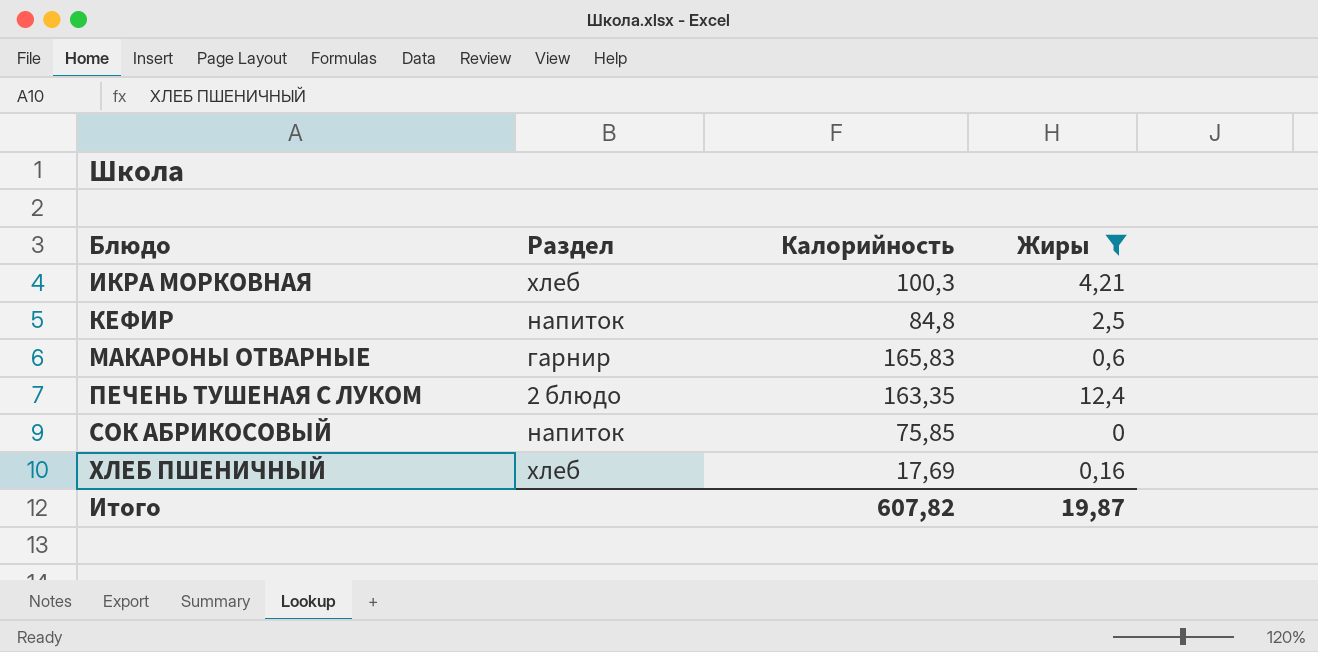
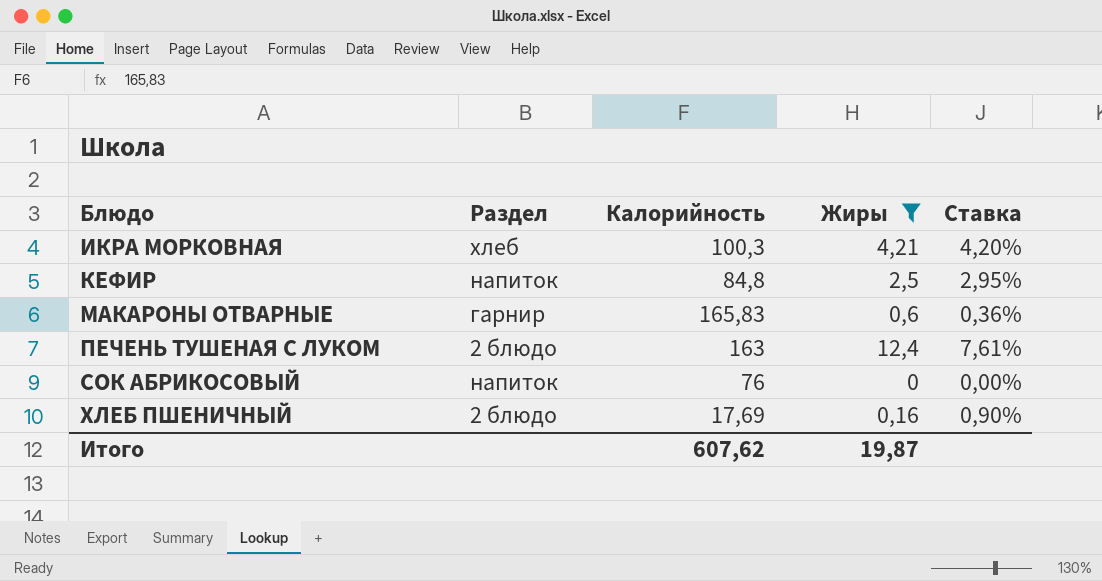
column Ставка | formula: none -> [Жиры] / [Калорийность]
ПЕЧЕНЬ ТУШЕНАЯ С ЛУКОМ | Калорийность: 163,35 -> 163
СОК АБРИКОСОВЫЙ | Калорийность: 75,85 -> 76
ХЛЕБ ПШЕНИЧНЫЙ | Раздел: хлеб -> 2 блюдо
Итого | Калорийность: 607,82 -> 607,62

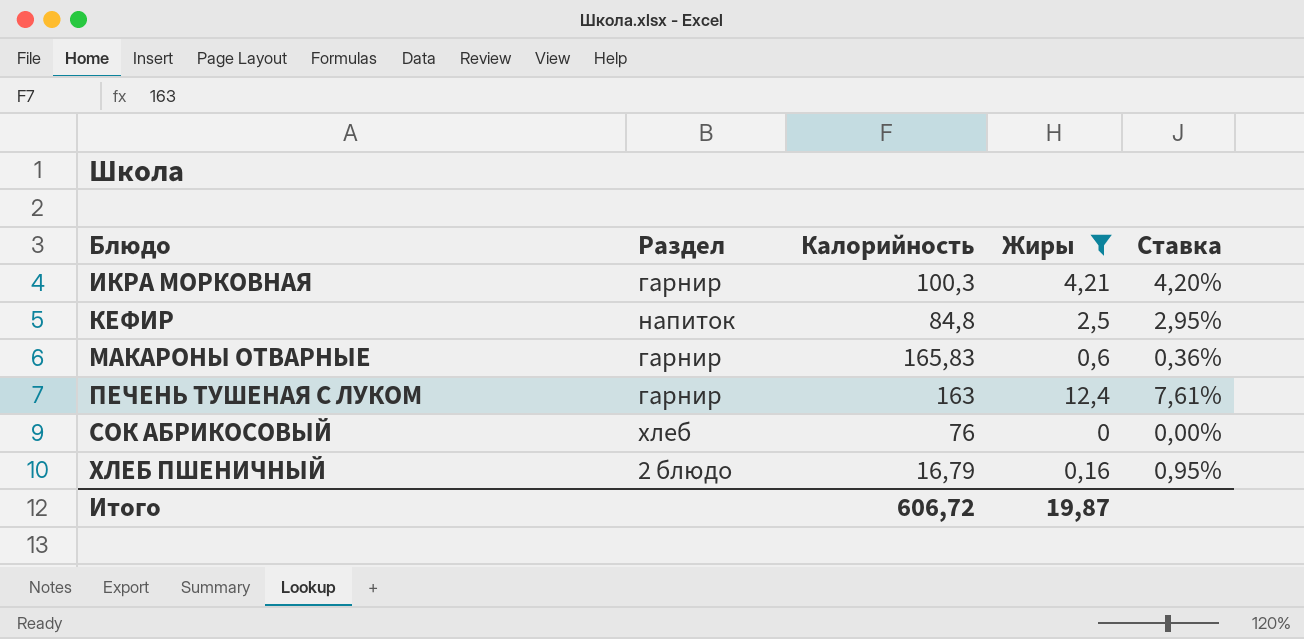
ИКРА МОРКОВНАЯ | Раздел: хлеб -> гарнир
ПЕЧЕНЬ ТУШЕНАЯ С ЛУКОМ | Раздел: 2 блюдо -> гарнир
СОК АБРИКОСОВЫЙ | Раздел: напиток -> хлеб
ХЛЕБ ПШЕНИЧНЫЙ | Калорийность: 17,69 -> 16,79
ХЛЕБ ПШЕНИЧНЫЙ | Ставка: 0,90% -> 0,95%
Итого | Калорийность: 607,62 -> 606,72

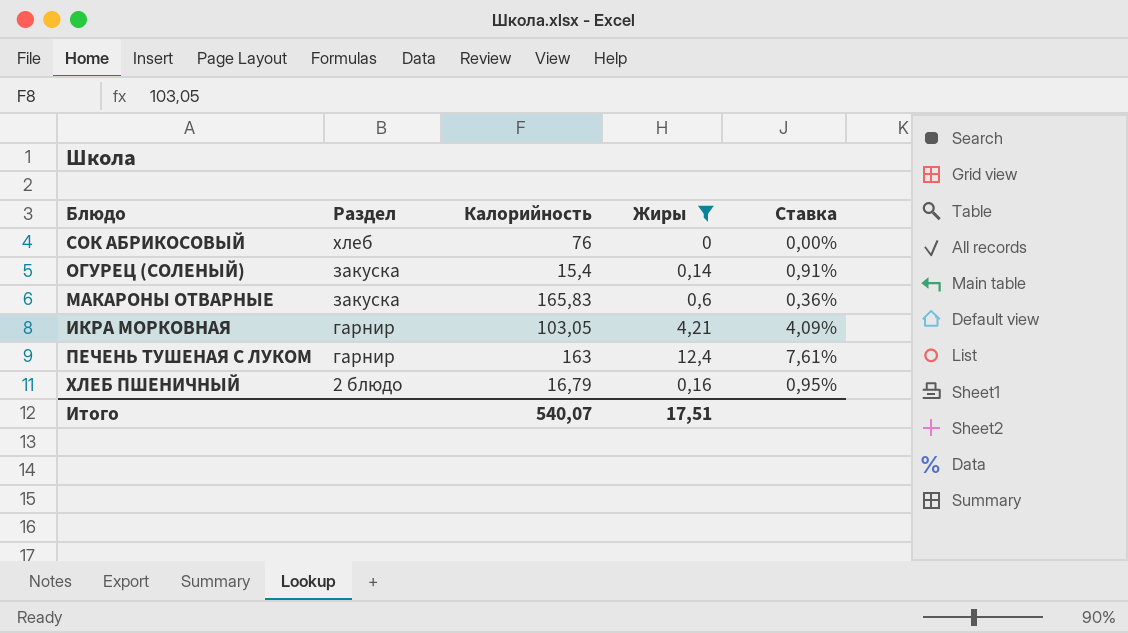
row order: Блюдо ascending -> Раздел descending
row КЕФИР: напиток | 84,8 | 2,5 | 2,95% -> none
row ОГУРЕЦ (СОЛЕНЫЙ): none -> закуска | 15,4 | 0,14 | 0,91%
МАКАРОНЫ ОТВАРНЫЕ | Раздел: гарнир -> закуска
ИКРА МОРКОВНАЯ | Калорийность: 100,3 -> 103,05
ИКРА МОРКОВНАЯ | Ставка: 4,20% -> 4,09%
Итого | Калорийность: 606,72 -> 540,07
Итого | Жиры: 19,87 -> 17,51

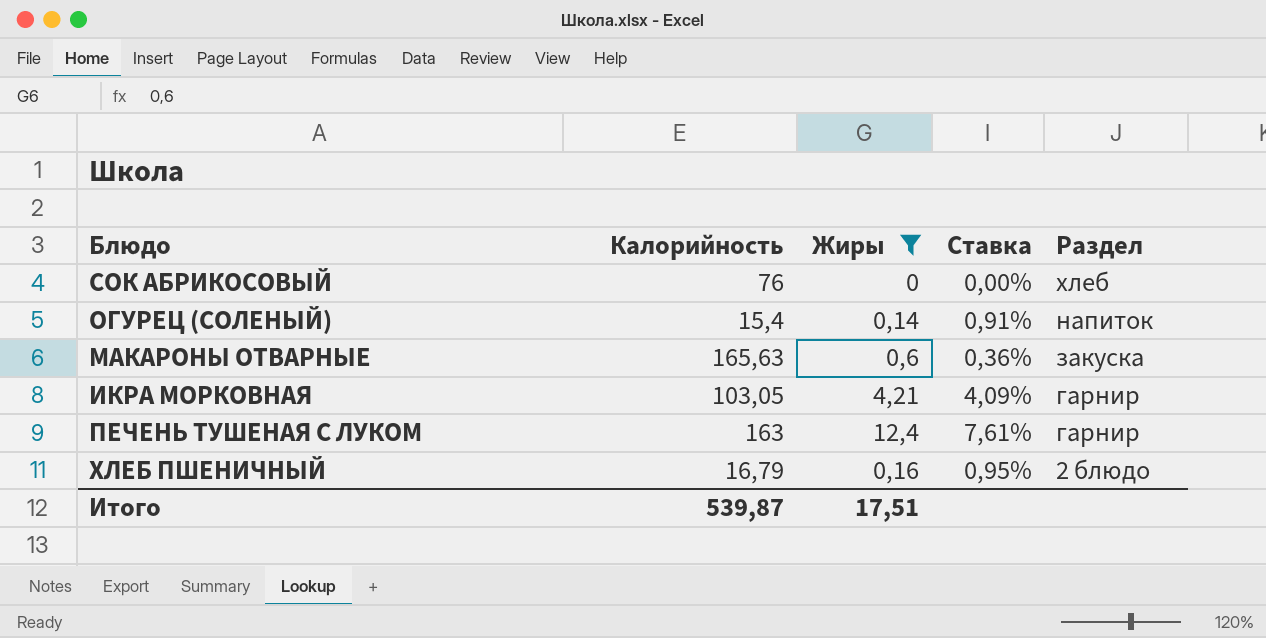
column Раздел | position: 2 -> 5
ОГУРЕЦ (СОЛЕНЫЙ) | Раздел: закуска -> напиток
МАКАРОНЫ ОТВАРНЫЕ | Калорийность: 165,83 -> 165,63
Итого | Калорийность: 540,07 -> 539,87

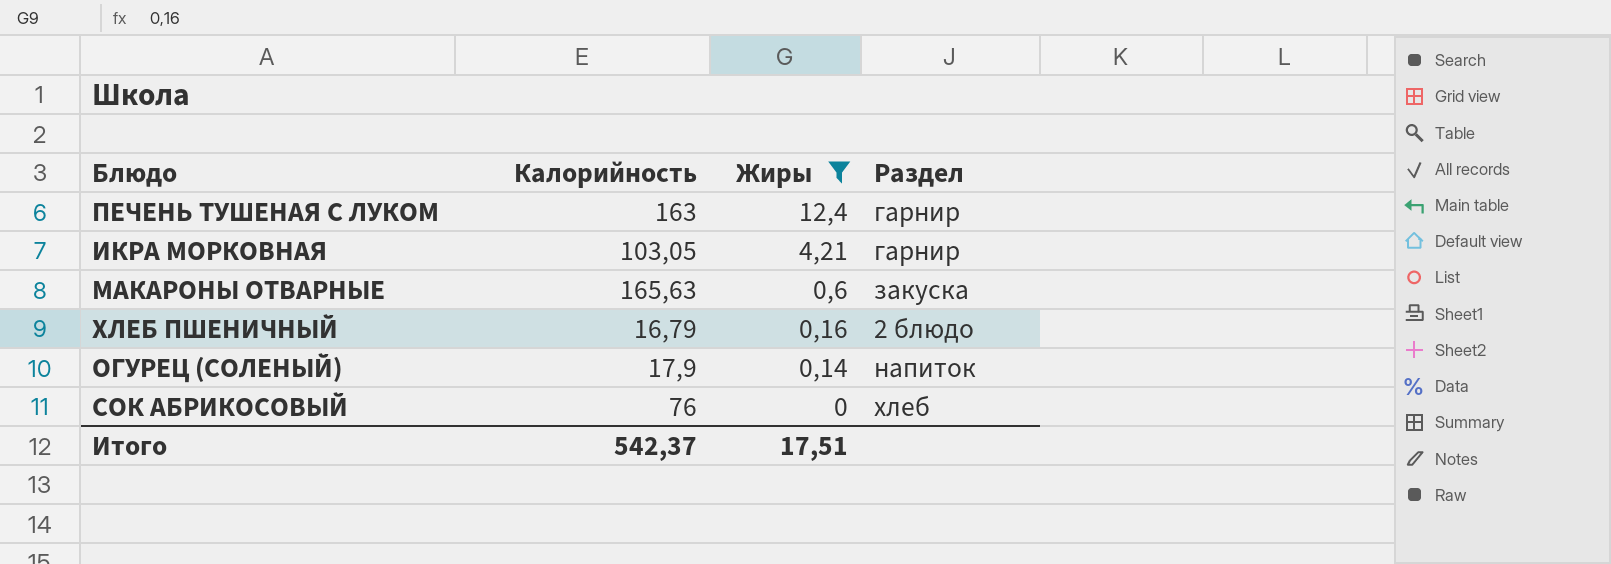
row order: Раздел descending -> Жиры descending
column Ставка | formula: [Жиры] / [Калорийность] -> none
ОГУРЕЦ (СОЛЕНЫЙ) | Калорийность: 15,4 -> 17,9
Итого | Калорийность: 539,87 -> 542,37

